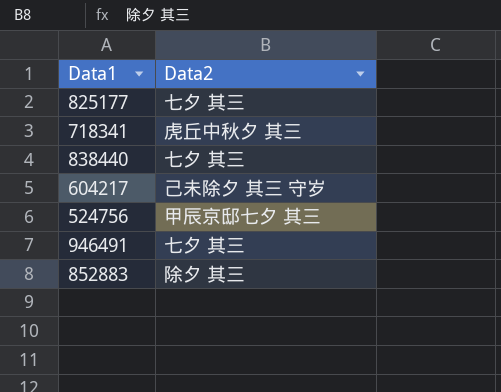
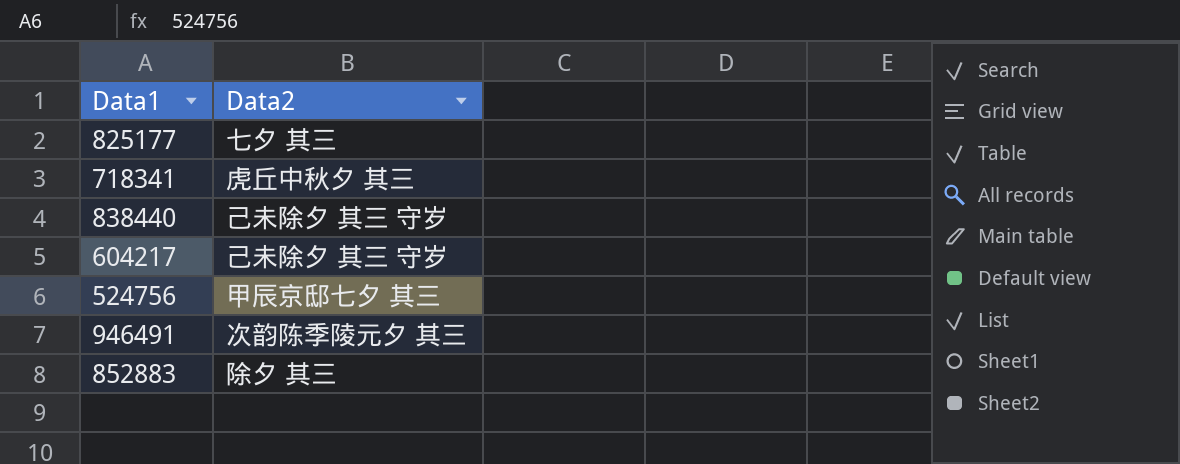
838440 | Data2: 七夕 其三 -> 己未除夕 其三 守岁
946491 | Data2: 七夕 其三 -> 次韵陈季陵元夕 其三

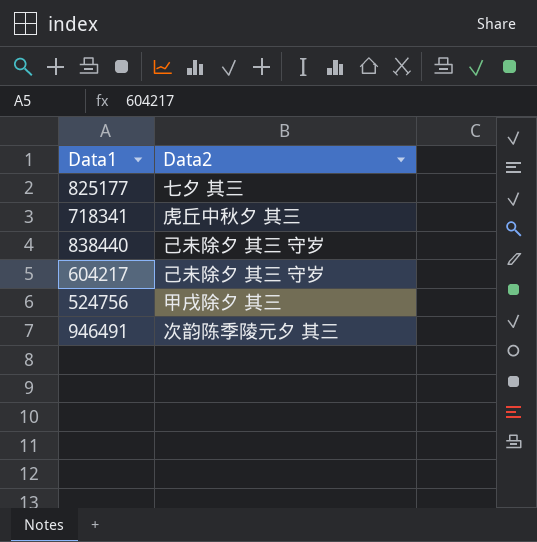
row 852883: 除夕 其三 -> none
524756 | Data2: 甲辰京邸七夕 其三 -> 甲戌除夕 其三

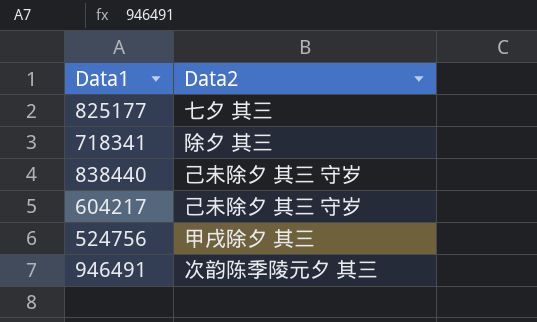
718341 | Data2: 虎丘中秋夕 其三 -> 除夕 其三

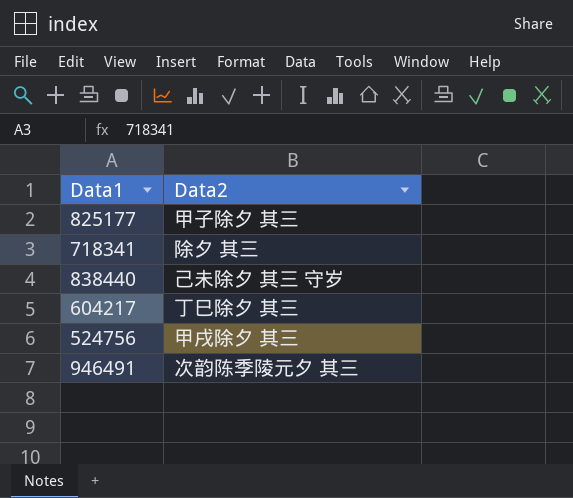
825177 | Data2: 七夕 其三 -> 甲子除夕 其三
604217 | Data2: 己未除夕 其三 守岁 -> 丁巳除夕 其三

